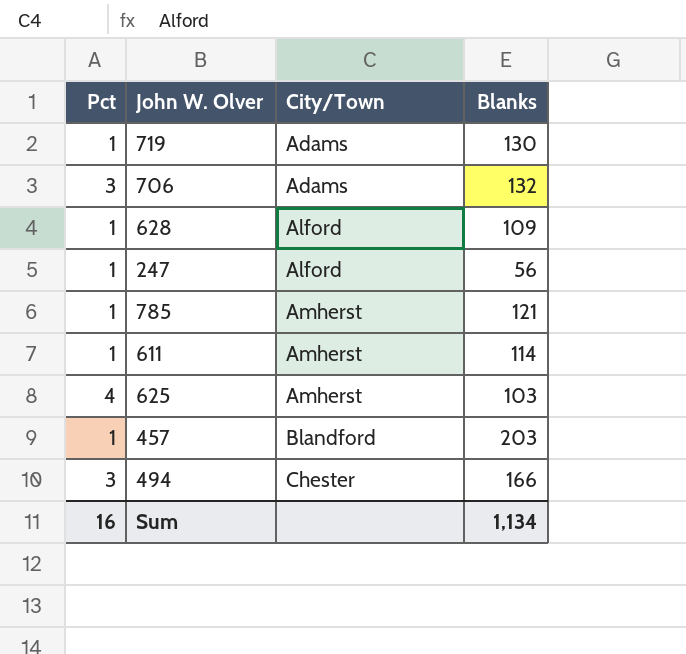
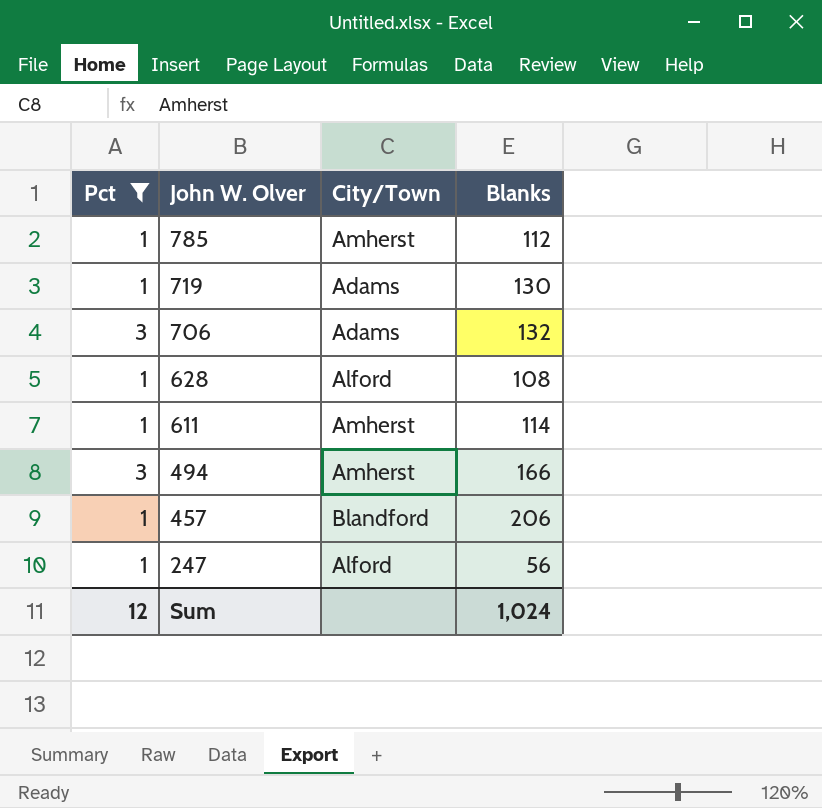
filter: none -> Pct != 4
row order: City/Town ascending -> John W. Olver descending
785 | Blanks: 121 -> 112
628 | Blanks: 109 -> 108
494 | City/Town: Chester -> Amherst
457 | Blanks: 203 -> 206
Sum | Pct: 16 -> 12
Sum | Blanks: 1,134 -> 1,024

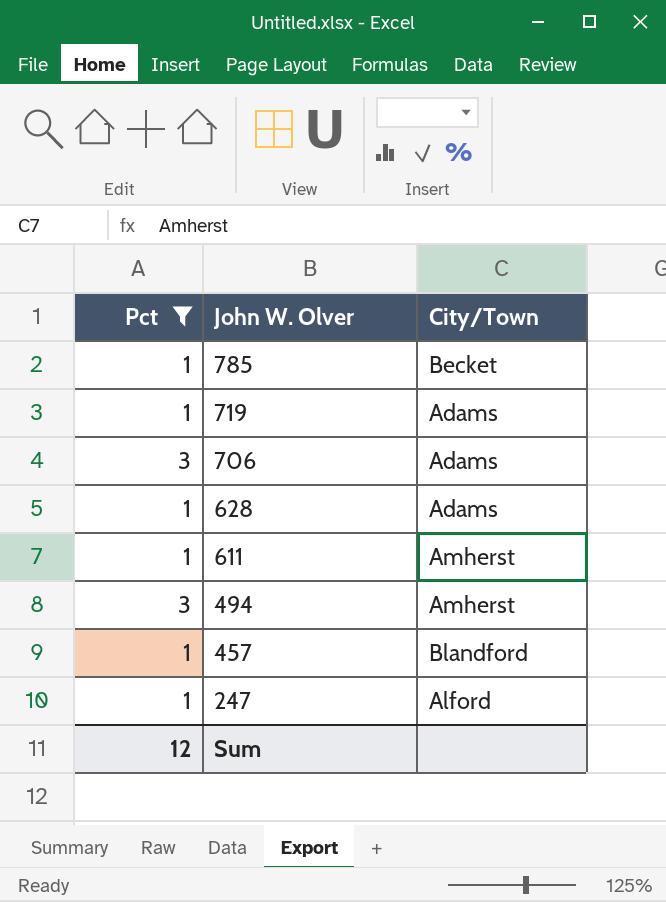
column Blanks | position: 4 -> none
785 | City/Town: Amherst -> Becket
628 | City/Town: Alford -> Adams

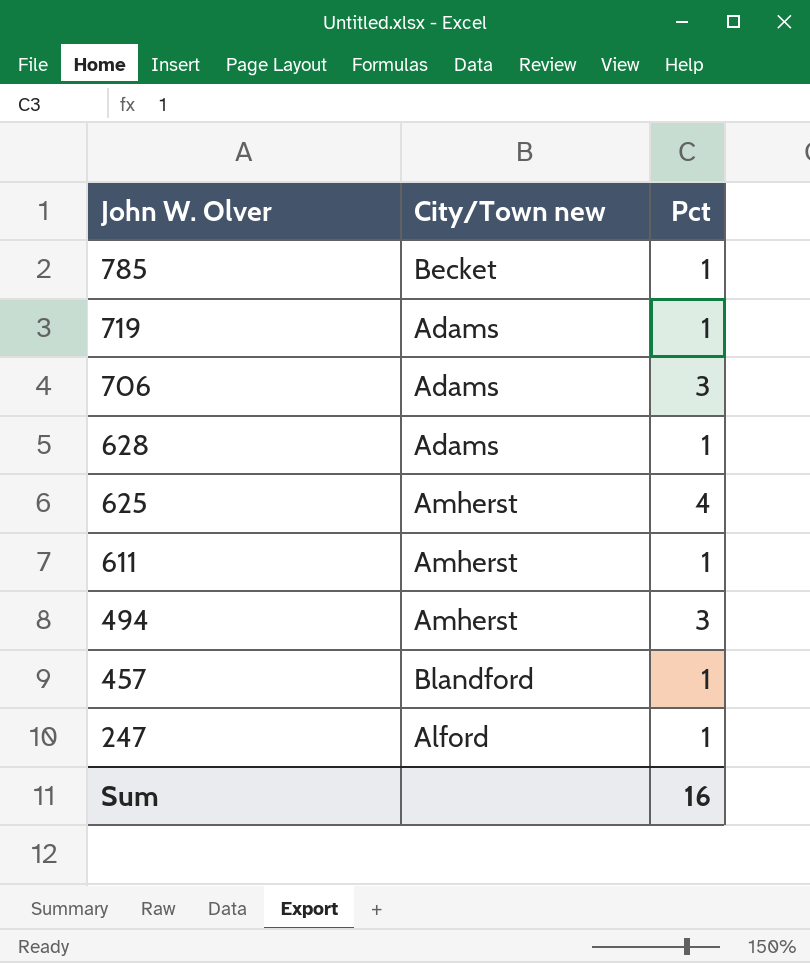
filter: Pct != 4 -> none
column name: City/Town -> City/Town new
column Pct | position: 1 -> 3
Sum | Pct: 12 -> 16

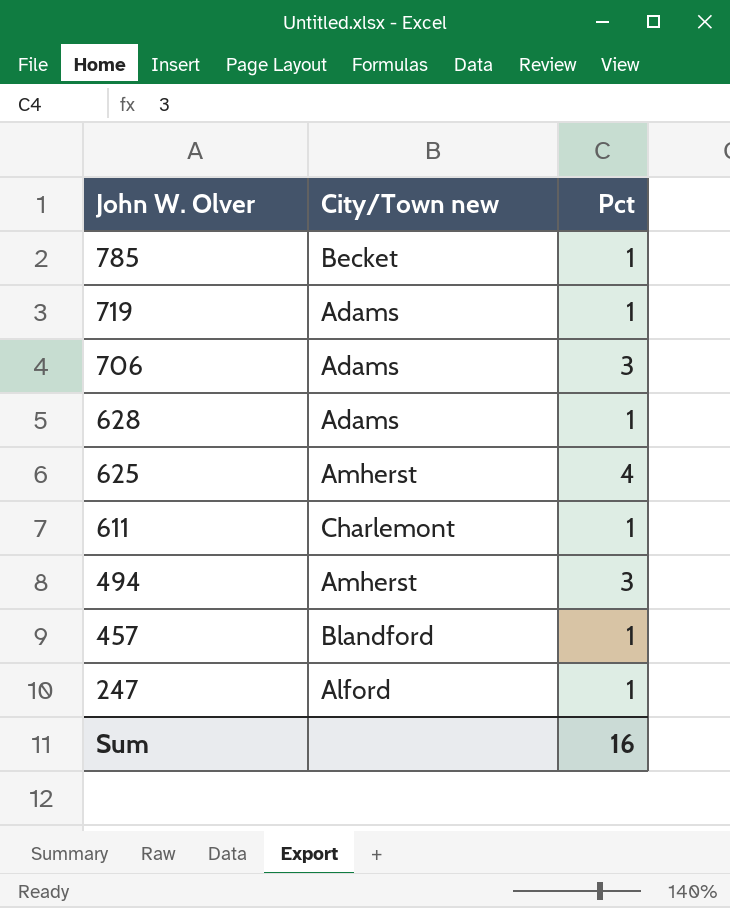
611 | City/Town new: Amherst -> Charlemont

